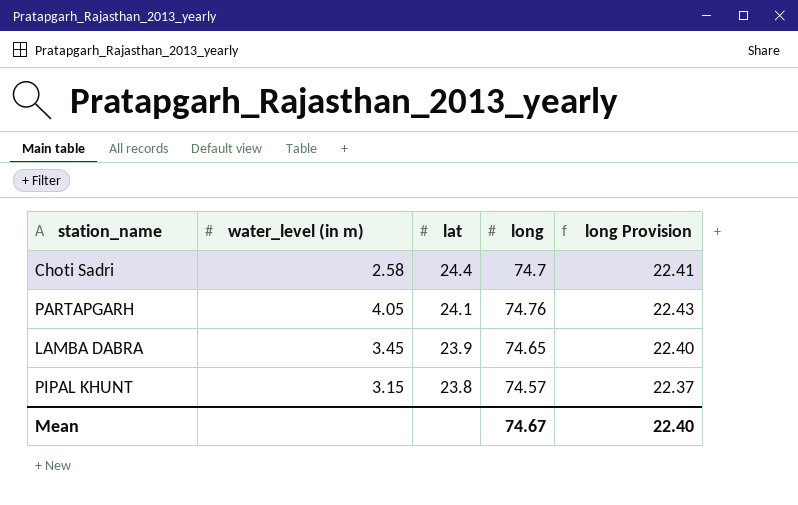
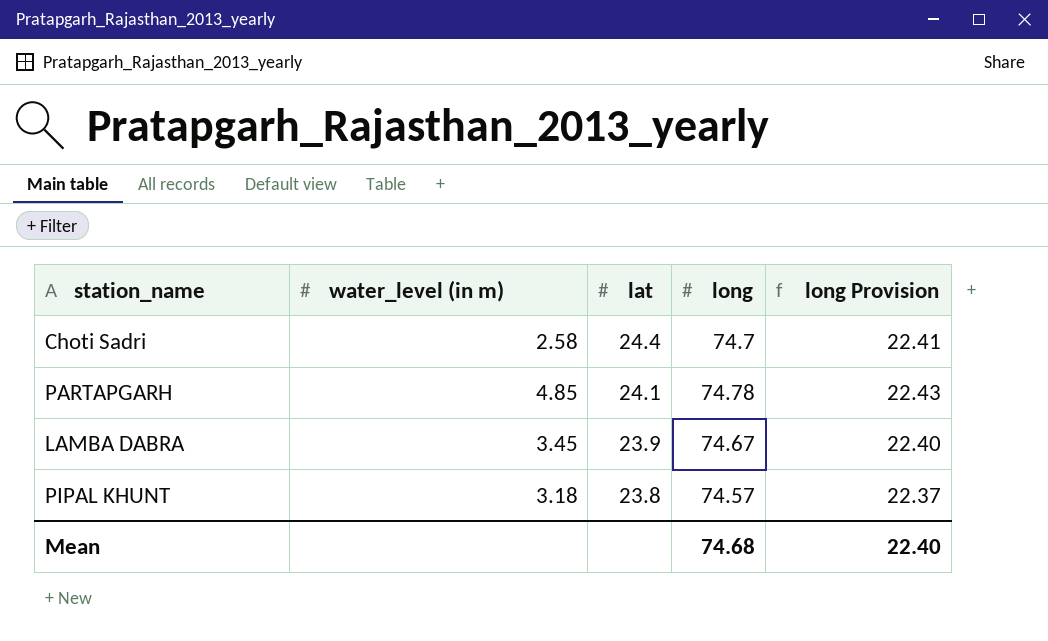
PARTAPGARH | water_level (in m): 4.05 -> 4.85
PARTAPGARH | long: 74.76 -> 74.78
LAMBA DABRA | long: 74.65 -> 74.67
PIPAL KHUNT | water_level (in m): 3.15 -> 3.18
Mean | long: 74.67 -> 74.68

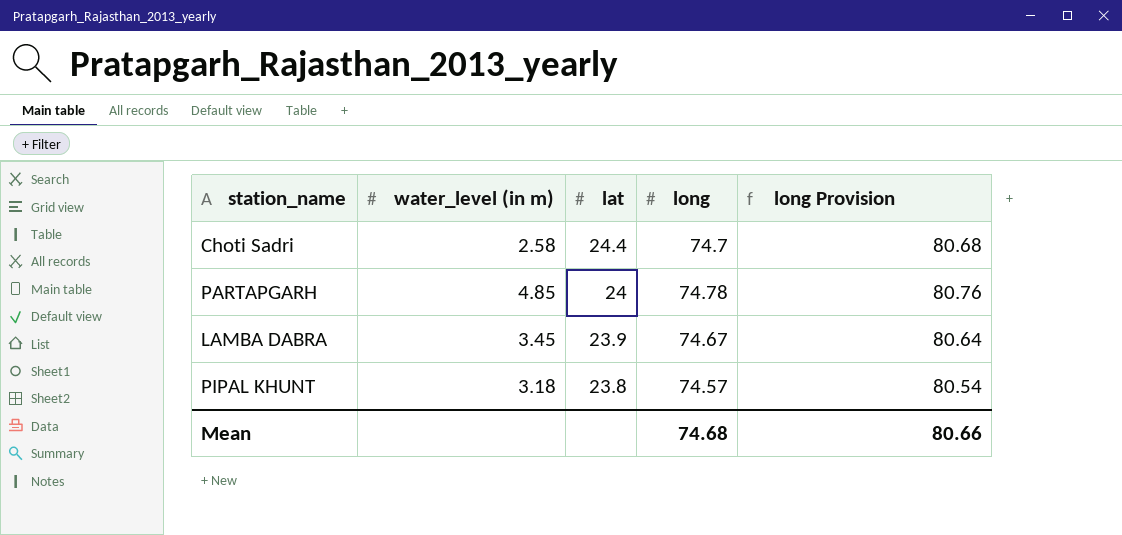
column long Provision | formula: [long] * 0.3 -> [long] * 1.08
PARTAPGARH | lat: 24.1 -> 24
Mean | long Provision: 22.40 -> 80.66

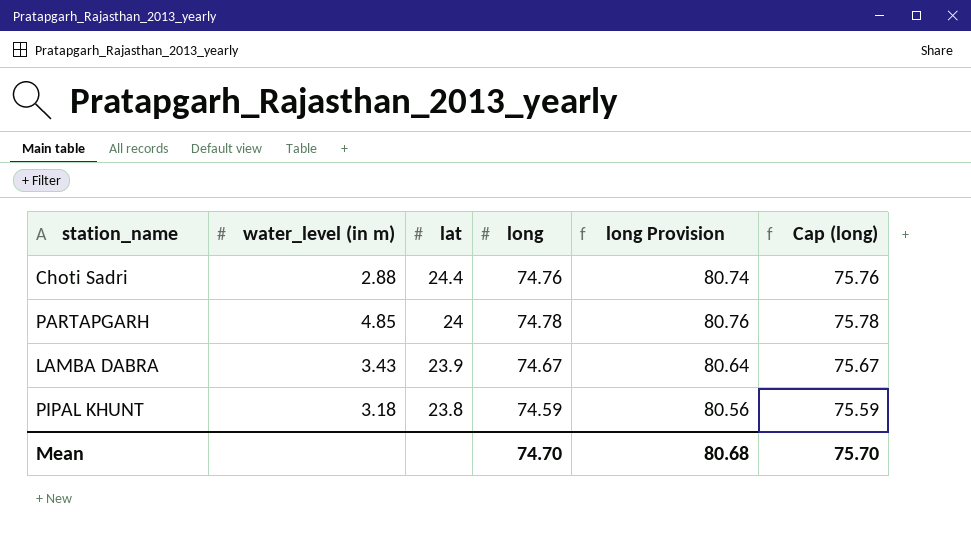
column Cap (long) | formula: none -> [long] + 1
Choti Sadri | water_level (in m): 2.58 -> 2.88
Choti Sadri | long: 74.7 -> 74.76
Choti Sadri | long Provision: 80.68 -> 80.74
LAMBA DABRA | water_level (in m): 3.45 -> 3.43
PIPAL KHUNT | long: 74.57 -> 74.59
PIPAL KHUNT | long Provision: 80.54 -> 80.56
Mean | long: 74.68 -> 74.70
Mean | long Provision: 80.66 -> 80.68

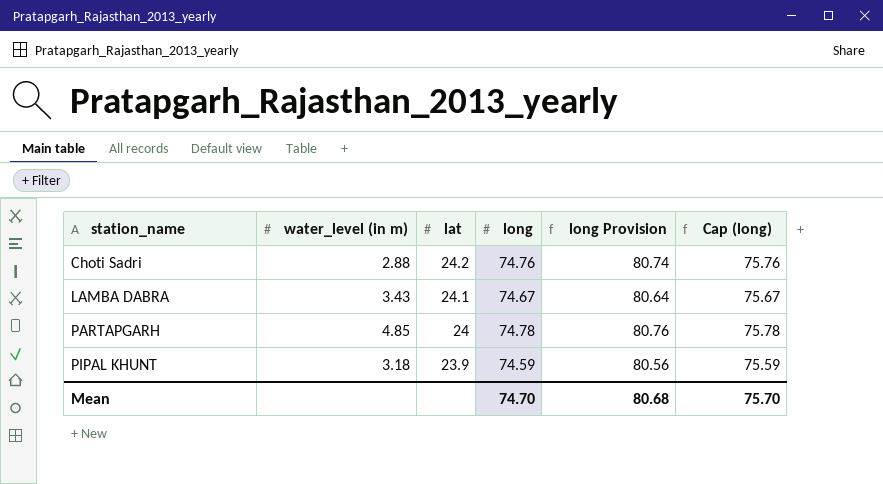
row order: lat descending -> station_name ascending
Choti Sadri | lat: 24.4 -> 24.2
LAMBA DABRA | lat: 23.9 -> 24.1
PIPAL KHUNT | lat: 23.8 -> 23.9

